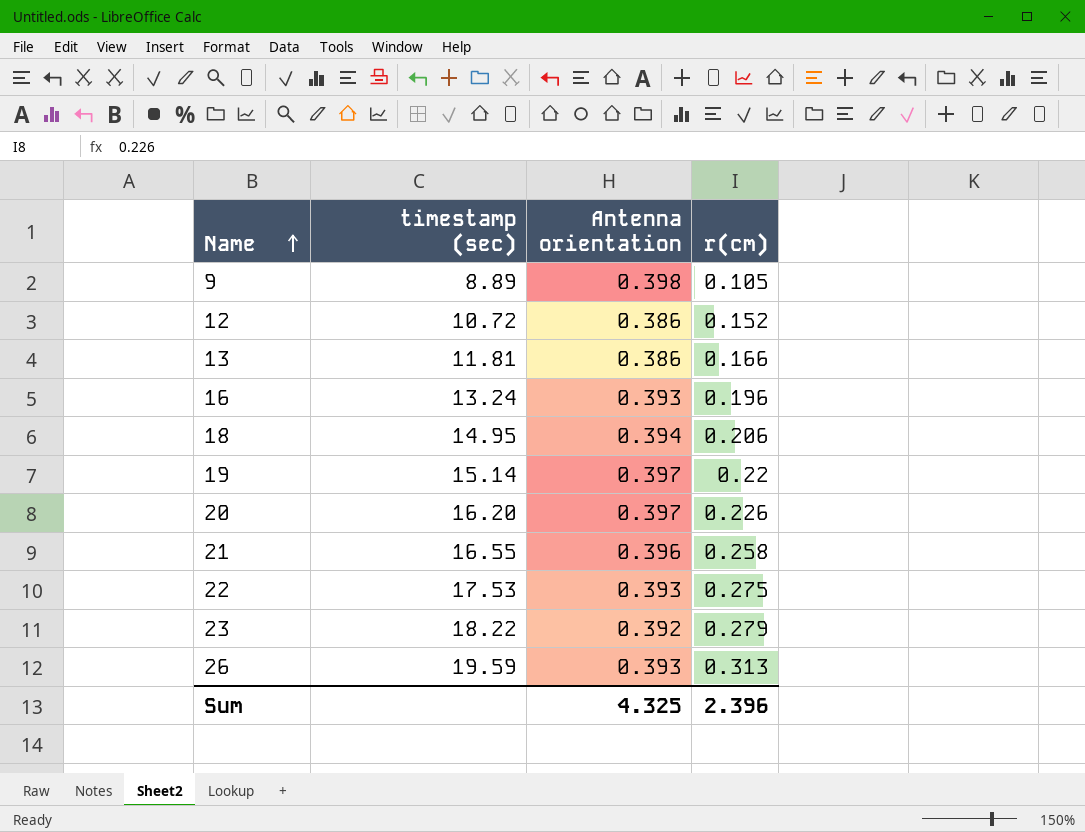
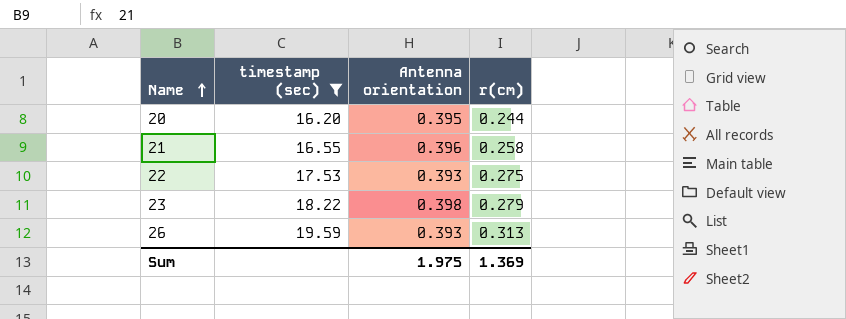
filter: none -> timestamp (sec) >= 16.20
20 | Antenna orientation: 0.397 -> 0.395
20 | r(cm): 0.226 -> 0.244
23 | Antenna orientation: 0.392 -> 0.398
Sum | Antenna orientation: 4.325 -> 1.975
Sum | r(cm): 2.396 -> 1.369

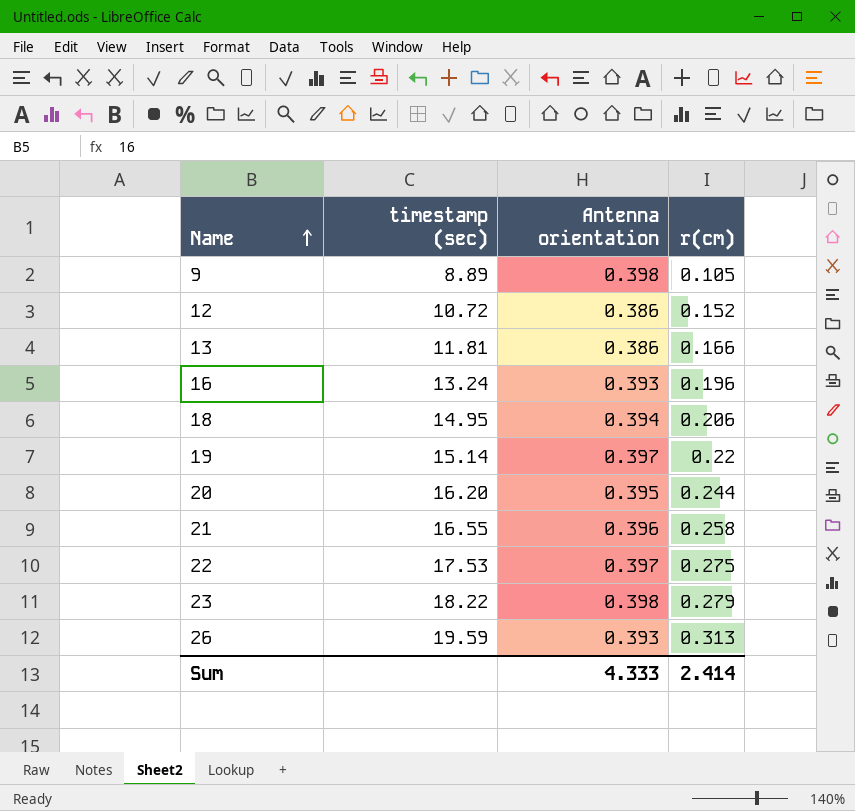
filter: timestamp (sec) >= 16.20 -> none
22 | Antenna orientation: 0.393 -> 0.397
Sum | Antenna orientation: 1.975 -> 4.333
Sum | r(cm): 1.369 -> 2.414

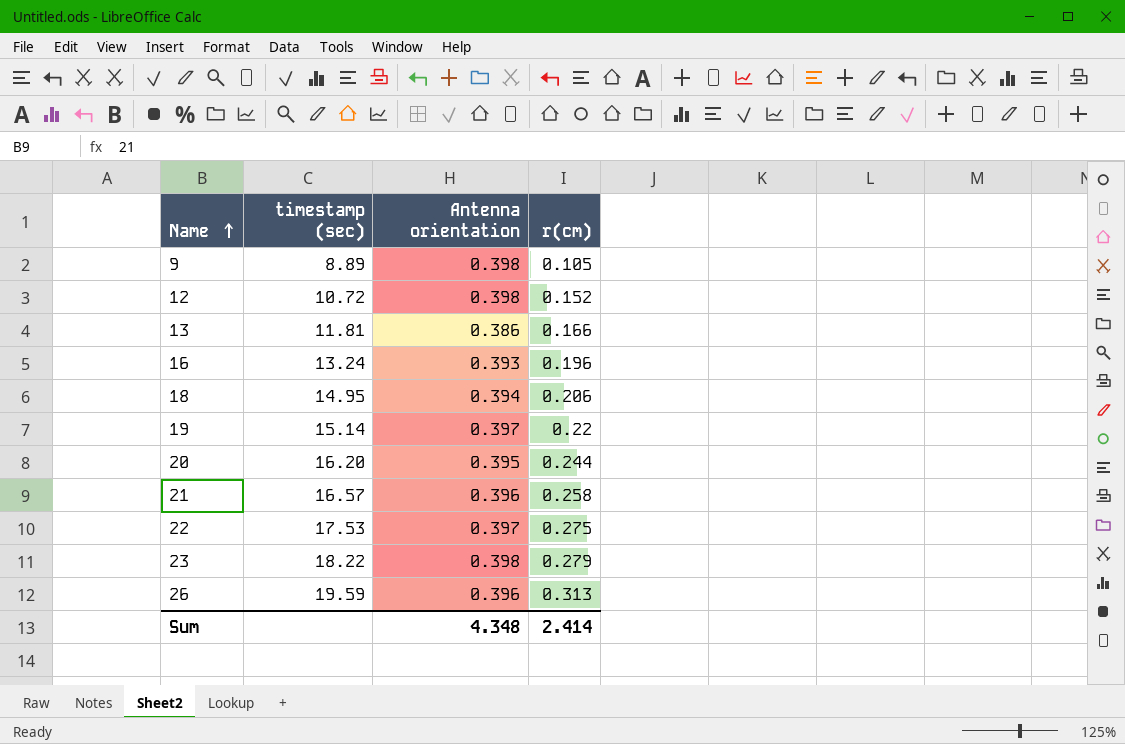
12 | Antenna orientation: 0.386 -> 0.398
21 | timestamp (sec): 16.55 -> 16.57
26 | Antenna orientation: 0.393 -> 0.396
Sum | Antenna orientation: 4.333 -> 4.348

